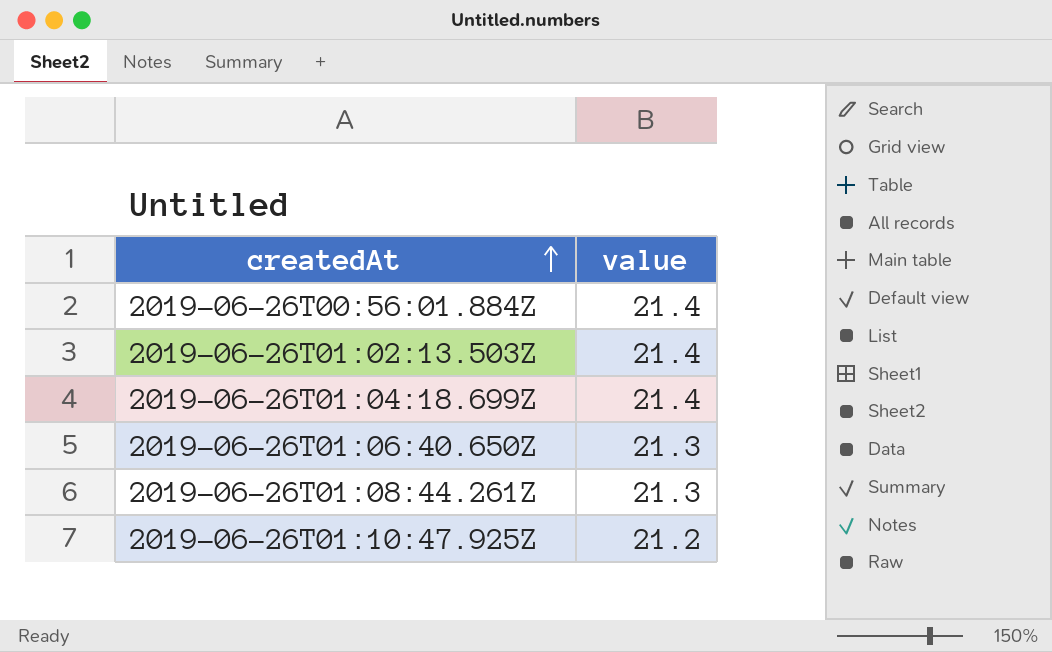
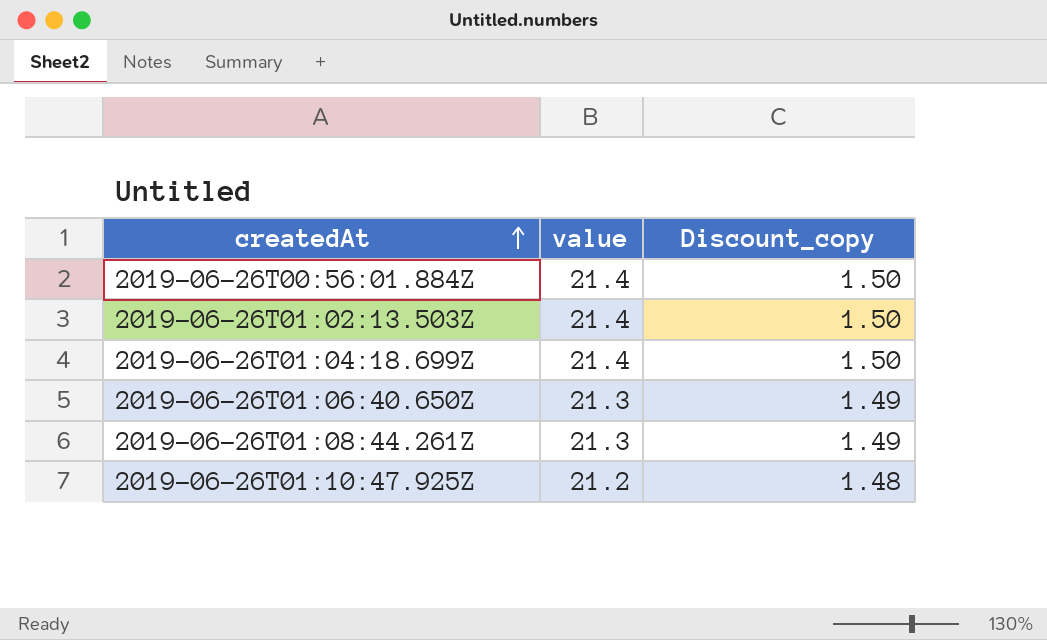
column Discount_copy | formula: none -> [value] * 0.07

